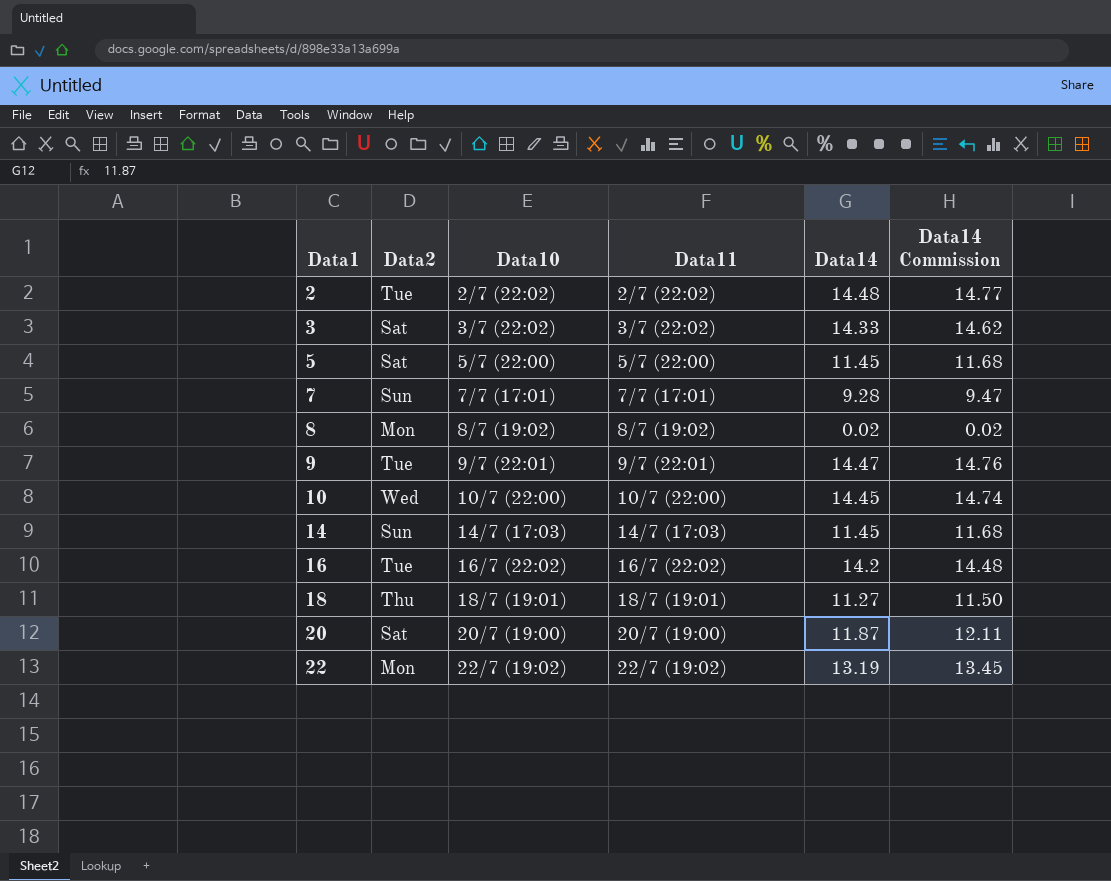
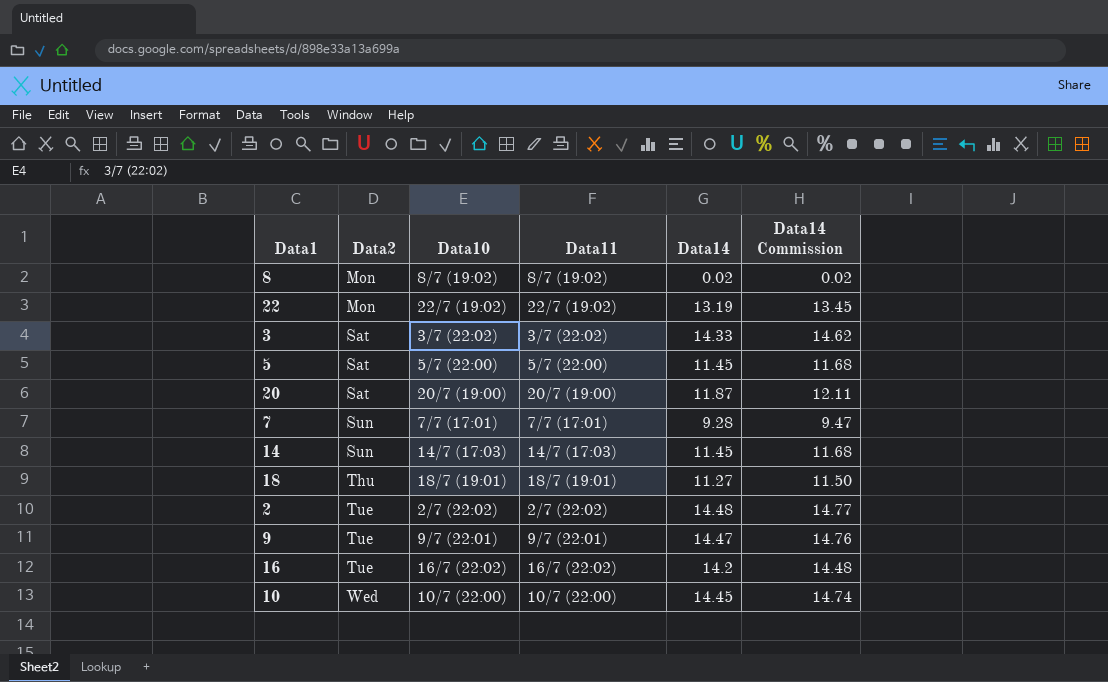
row order: Data1 ascending -> Data2 ascending

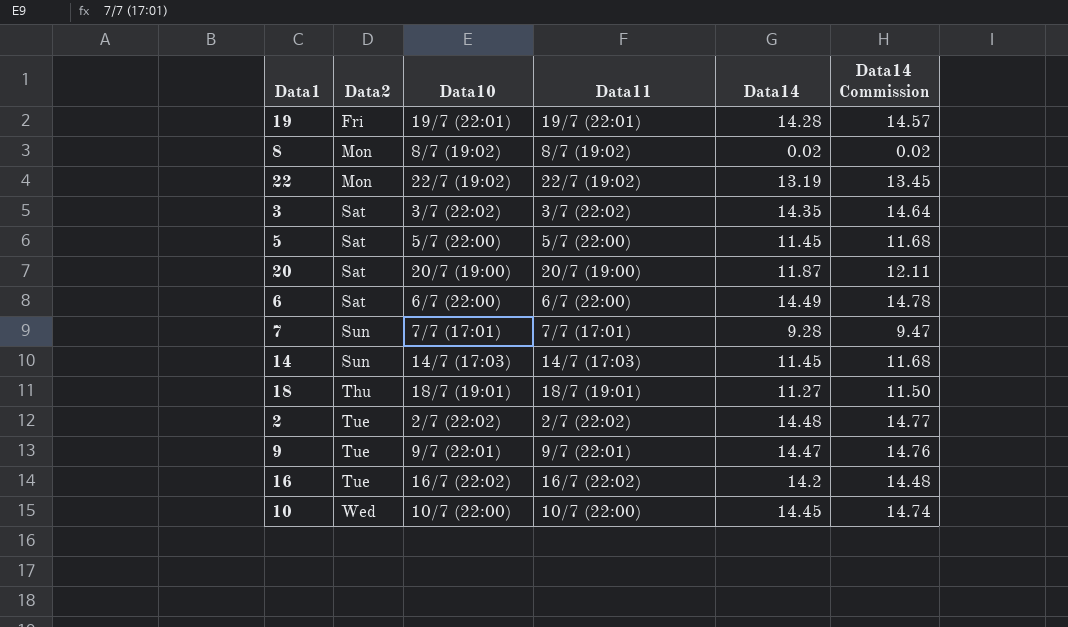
row 19: none -> Fri | 19/7 (22:01) | 19/7 (22:01) | 14.28 | 14.57
3 | Data14: 14.33 -> 14.35
3 | Data14 Commission: 14.62 -> 14.64
row 6: none -> Sat | 6/7 (22:00) | 6/7 (22:00) | 14.49 | 14.78

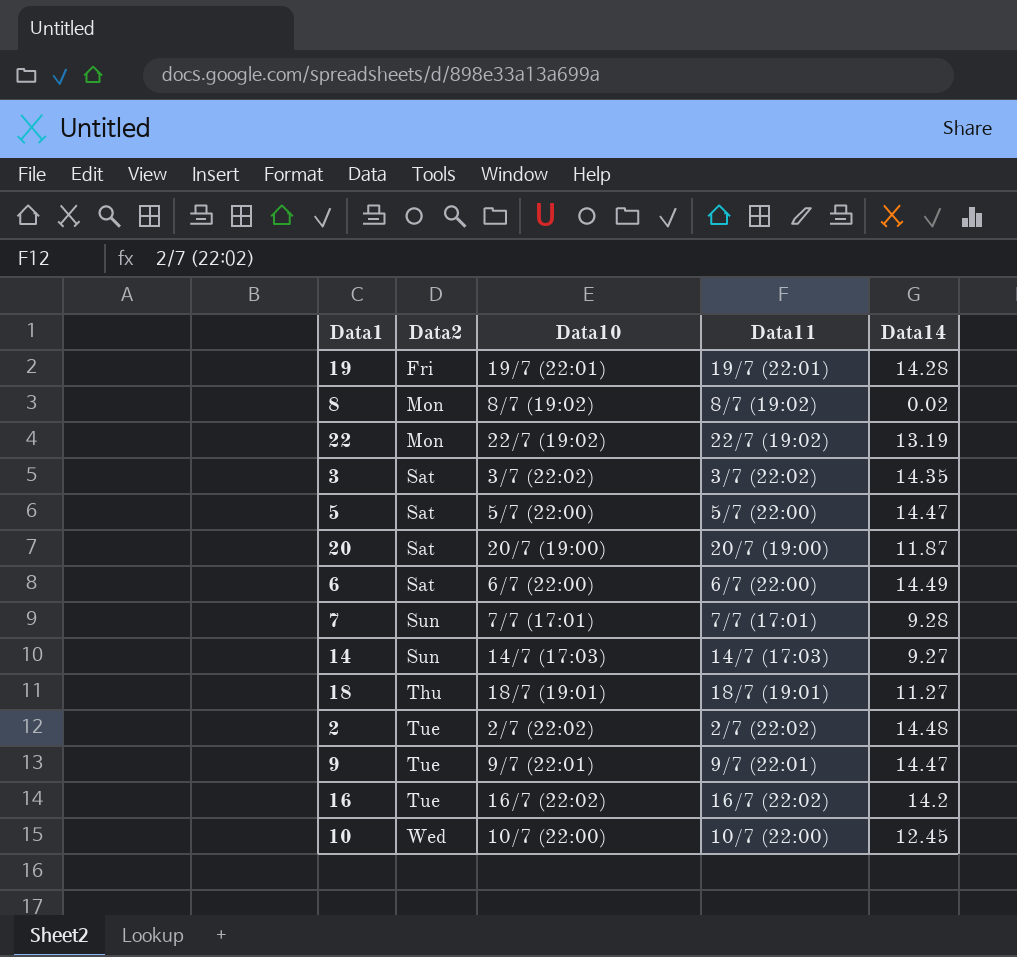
column Data14 Commission | formula: [Data14] * 1.02 -> none
5 | Data14: 11.45 -> 14.47
14 | Data14: 11.45 -> 9.27
10 | Data14: 14.45 -> 12.45

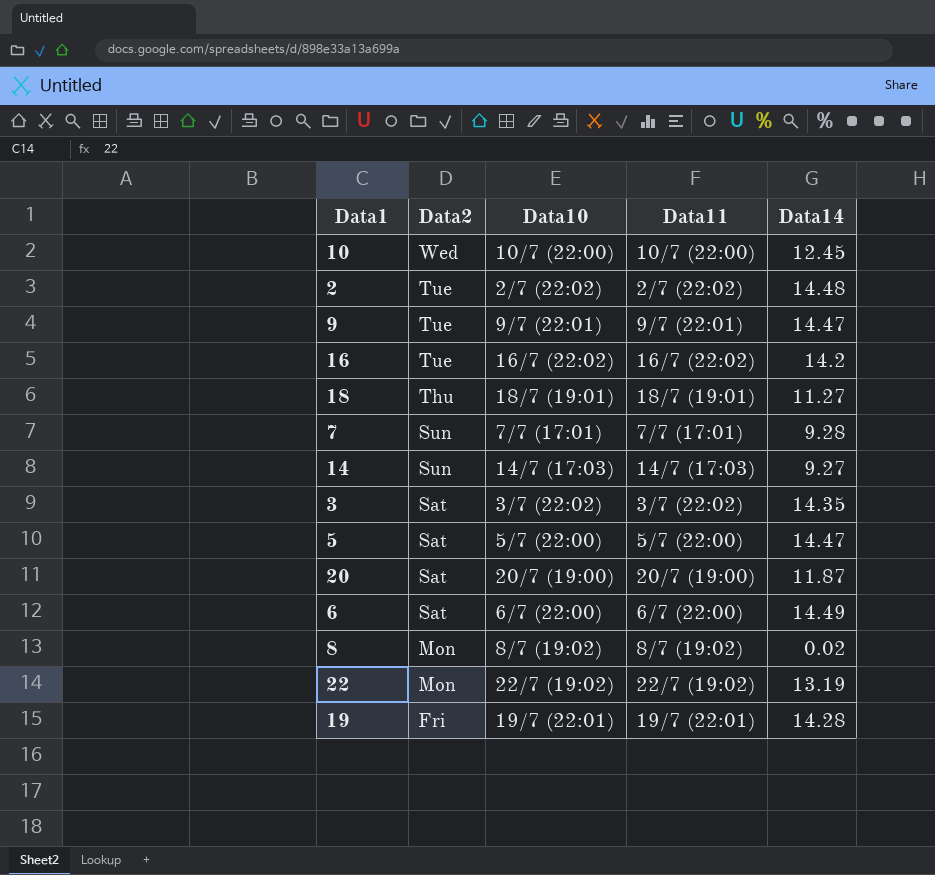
row order: Data2 ascending -> Data2 descending

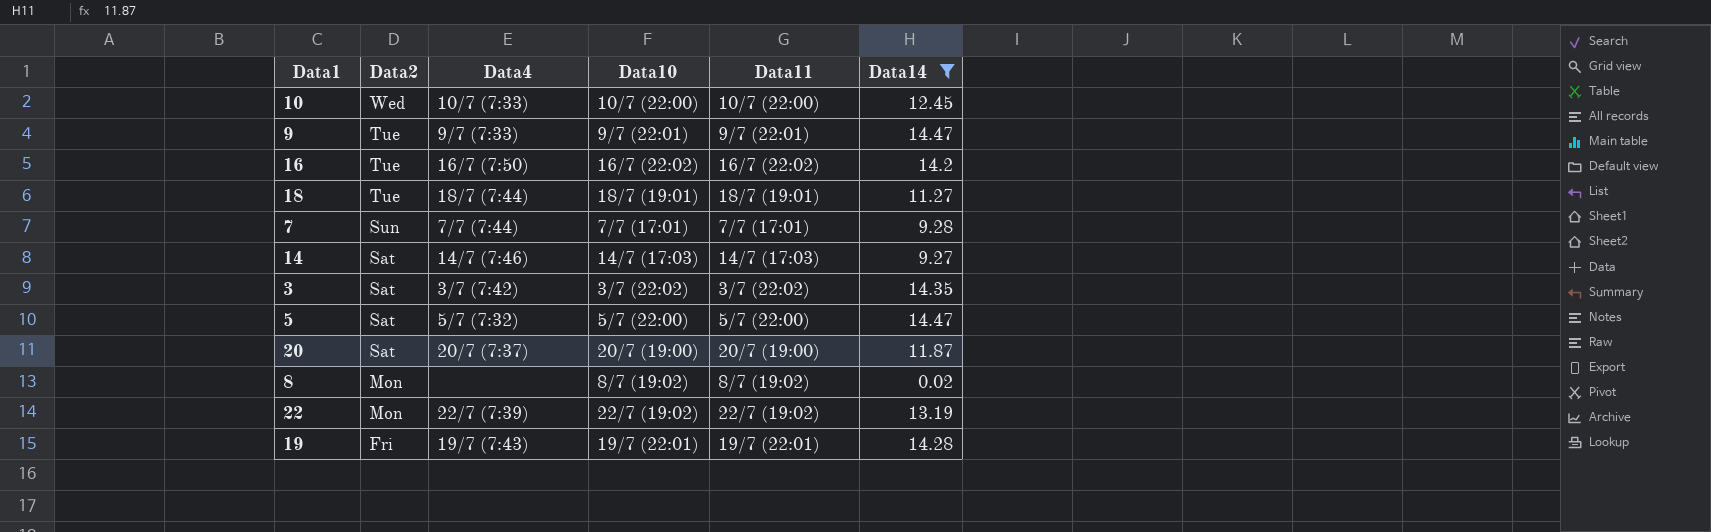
filter: none -> Data14 <= 14.47
column Data4 | position: none -> 3
18 | Data2: Thu -> Tue
14 | Data2: Sun -> Sat

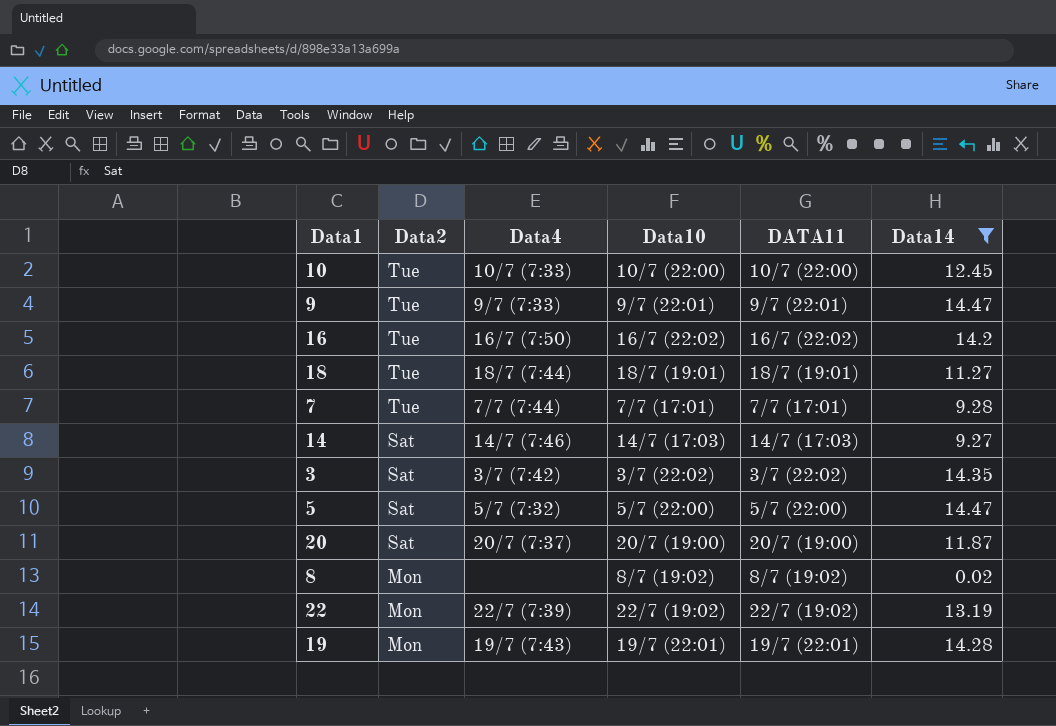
column name: Data11 -> DATA11
10 | Data2: Wed -> Tue
7 | Data2: Sun -> Tue
19 | Data2: Fri -> Mon

